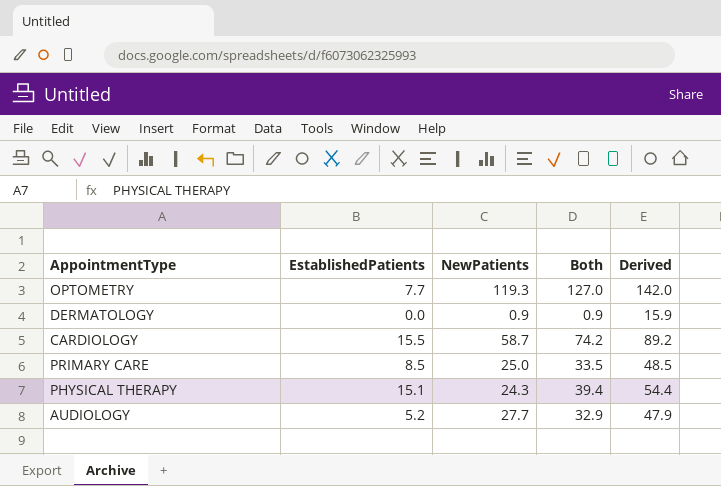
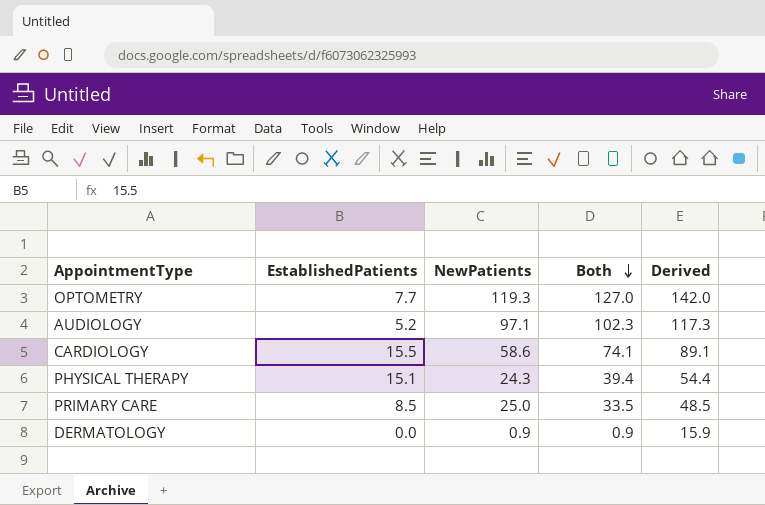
row order: none -> Both descending
AUDIOLOGY | NewPatients: 27.7 -> 97.1
AUDIOLOGY | Both: 32.9 -> 102.3
AUDIOLOGY | Derived: 47.9 -> 117.3
CARDIOLOGY | NewPatients: 58.7 -> 58.6
CARDIOLOGY | Both: 74.2 -> 74.1
CARDIOLOGY | Derived: 89.2 -> 89.1

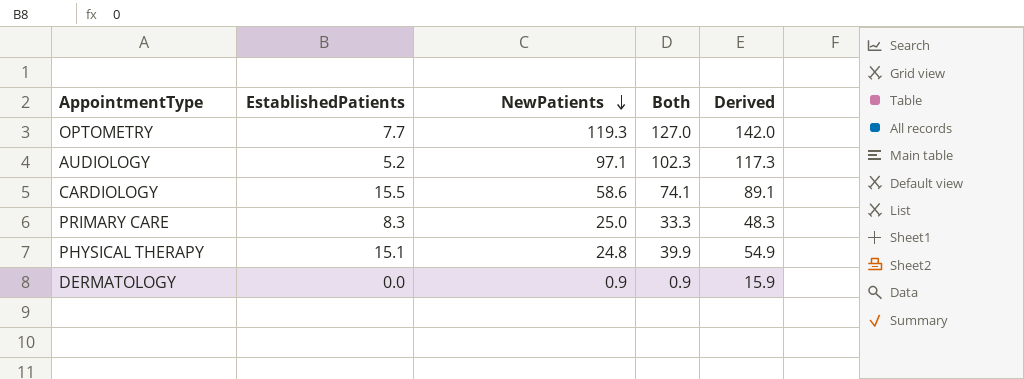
row order: Both descending -> NewPatients descending
PRIMARY CARE | EstablishedPatients: 8.5 -> 8.3
PRIMARY CARE | Both: 33.5 -> 33.3
PRIMARY CARE | Derived: 48.5 -> 48.3
PHYSICAL THERAPY | NewPatients: 24.3 -> 24.8
PHYSICAL THERAPY | Both: 39.4 -> 39.9
PHYSICAL THERAPY | Derived: 54.4 -> 54.9

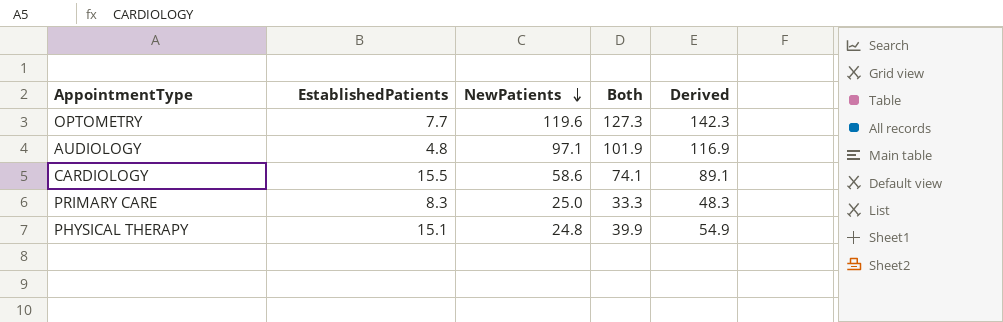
row DERMATOLOGY: 0.0 | 0.9 | 0.9 | 15.9 -> none
OPTOMETRY | NewPatients: 119.3 -> 119.6
OPTOMETRY | Both: 127.0 -> 127.3
OPTOMETRY | Derived: 142.0 -> 142.3
AUDIOLOGY | EstablishedPatients: 5.2 -> 4.8
AUDIOLOGY | Both: 102.3 -> 101.9
AUDIOLOGY | Derived: 117.3 -> 116.9

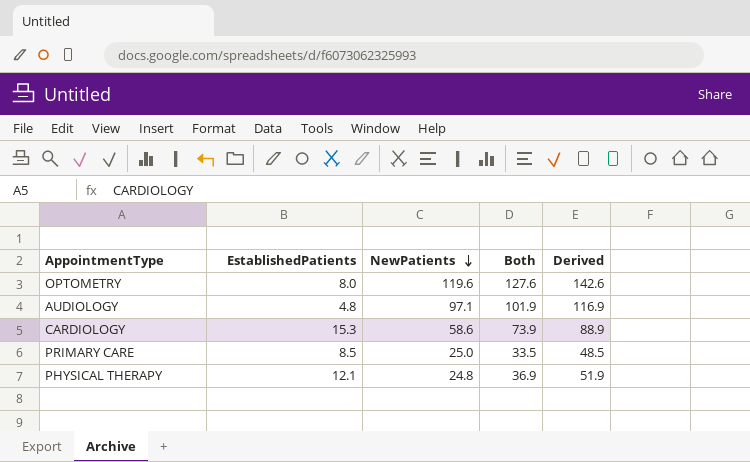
OPTOMETRY | EstablishedPatients: 7.7 -> 8.0
OPTOMETRY | Both: 127.3 -> 127.6
OPTOMETRY | Derived: 142.3 -> 142.6
CARDIOLOGY | EstablishedPatients: 15.5 -> 15.3
CARDIOLOGY | Both: 74.1 -> 73.9
CARDIOLOGY | Derived: 89.1 -> 88.9
PRIMARY CARE | EstablishedPatients: 8.3 -> 8.5
PRIMARY CARE | Both: 33.3 -> 33.5
PRIMARY CARE | Derived: 48.3 -> 48.5
PHYSICAL THERAPY | EstablishedPatients: 15.1 -> 12.1
PHYSICAL THERAPY | Both: 39.9 -> 36.9
PHYSICAL THERAPY | Derived: 54.9 -> 51.9

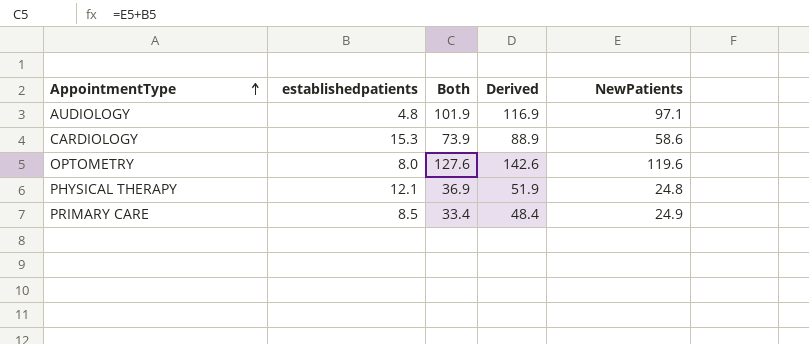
row order: NewPatients descending -> AppointmentType ascending
column name: EstablishedPatients -> establishedpatients
column NewPatients | position: 3 -> 5
PRIMARY CARE | Both: 33.5 -> 33.4
PRIMARY CARE | Derived: 48.5 -> 48.4
PRIMARY CARE | NewPatients: 25.0 -> 24.9

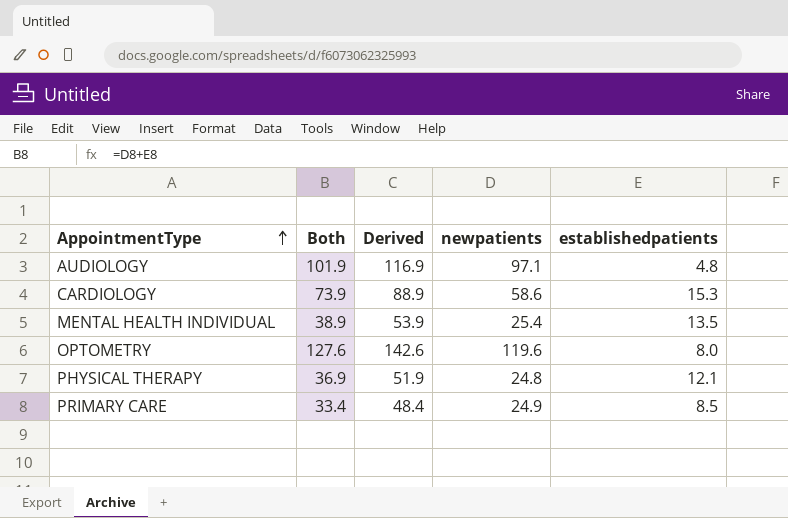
column name: NewPatients -> newpatients
column establishedpatients | position: 2 -> 5
row MENTAL HEALTH INDIVIDUAL: none -> 38.9 | 53.9 | 25.4 | 13.5

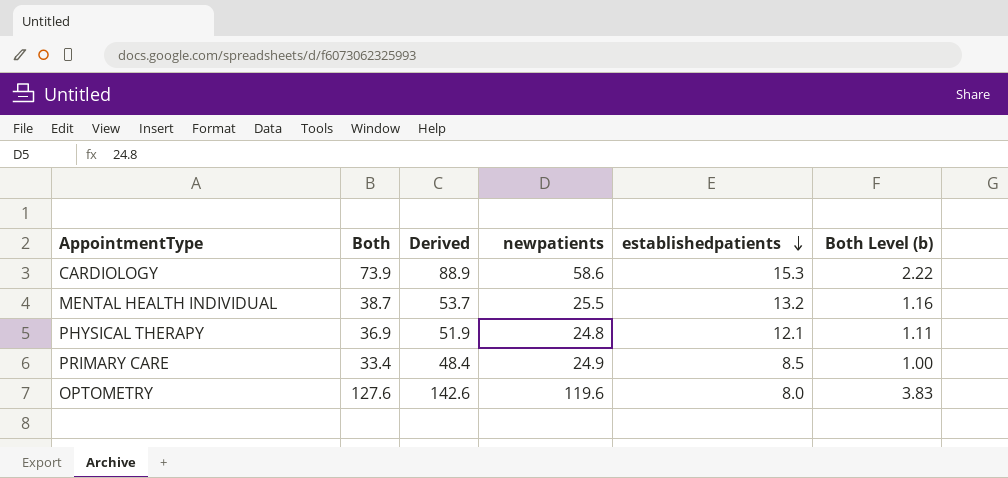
row order: AppointmentType ascending -> establishedpatients descending
column Both Level (b) | formula: none -> [Both] * 0.03
row AUDIOLOGY: 101.9 | 116.9 | 97.1 | 4.8 -> none
MENTAL HEALTH INDIVIDUAL | Both: 38.9 -> 38.7
MENTAL HEALTH INDIVIDUAL | Derived: 53.9 -> 53.7
MENTAL HEALTH INDIVIDUAL | newpatients: 25.4 -> 25.5
MENTAL HEALTH INDIVIDUAL | establishedpatients: 13.5 -> 13.2

